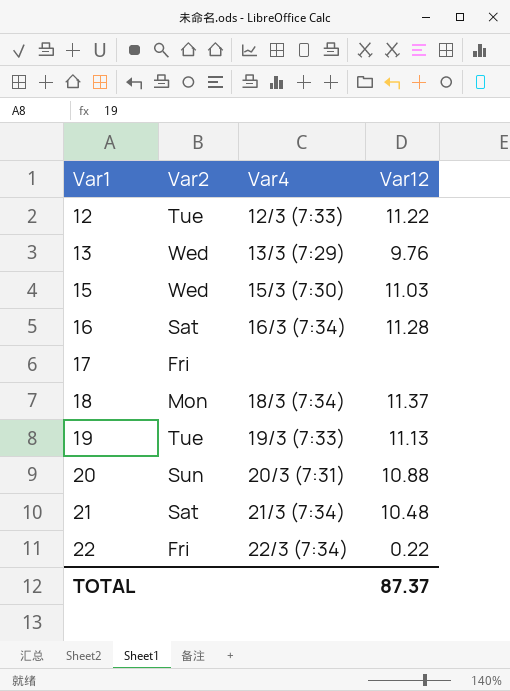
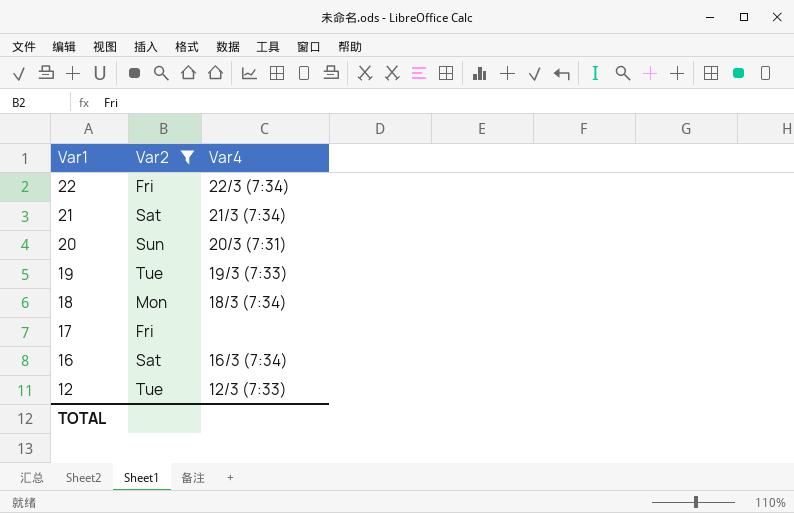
filter: none -> Var2 != Wed
row order: Var1 ascending -> Var1 descending
column Var12 | position: 4 -> none

